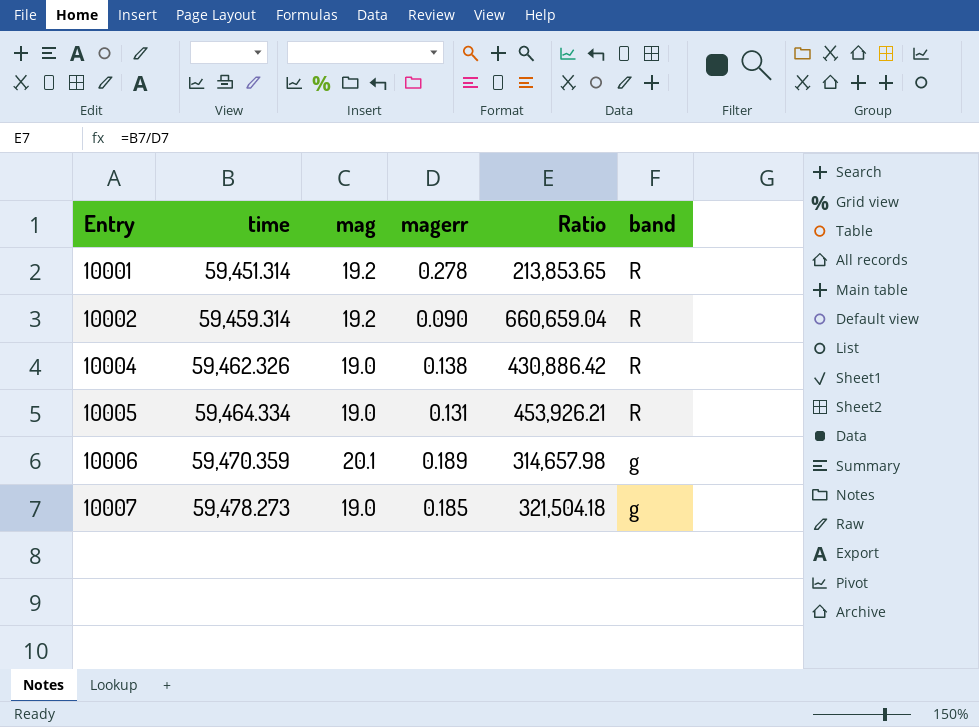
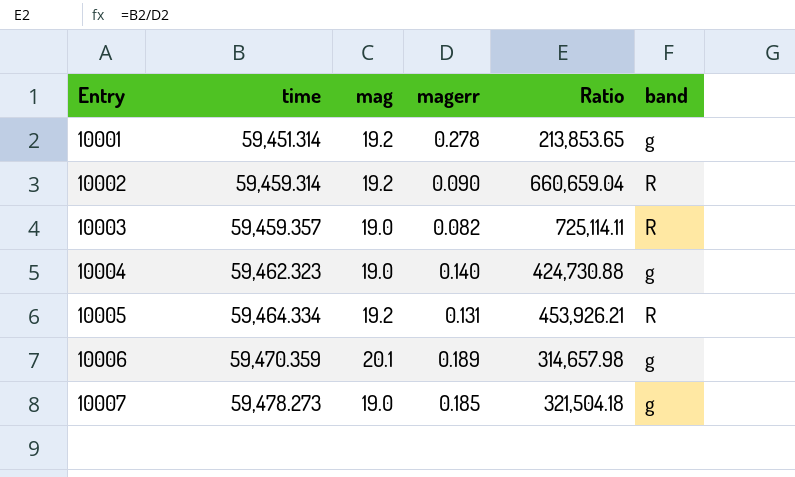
10001 | band: R -> g
row 10003: none -> 59,459.357 | 19.0 | 0.082 | 725,114.11 | R
10004 | time: 59,462.326 -> 59,462.323
10004 | magerr: 0.138 -> 0.140
10004 | Ratio: 430,886.42 -> 424,730.88
10004 | band: R -> g
10005 | mag: 19.0 -> 19.2

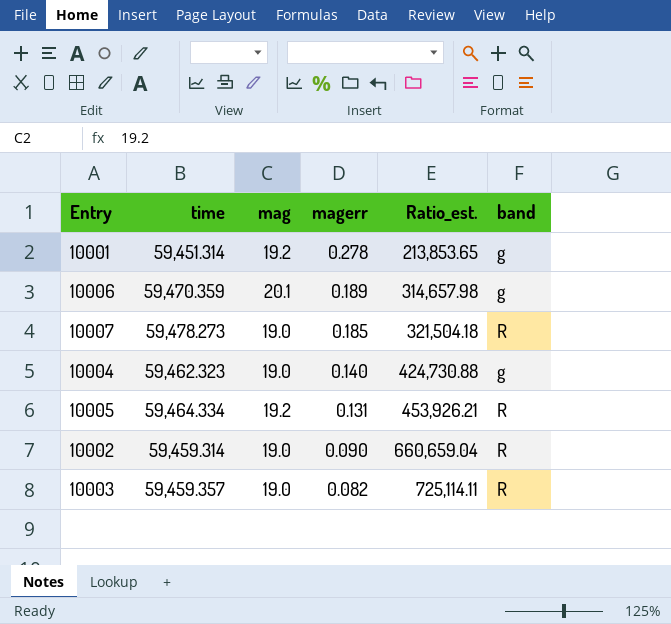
row order: Entry ascending -> magerr descending
column name: Ratio -> Ratio_est.
10007 | band: g -> R
10002 | mag: 19.2 -> 19.0

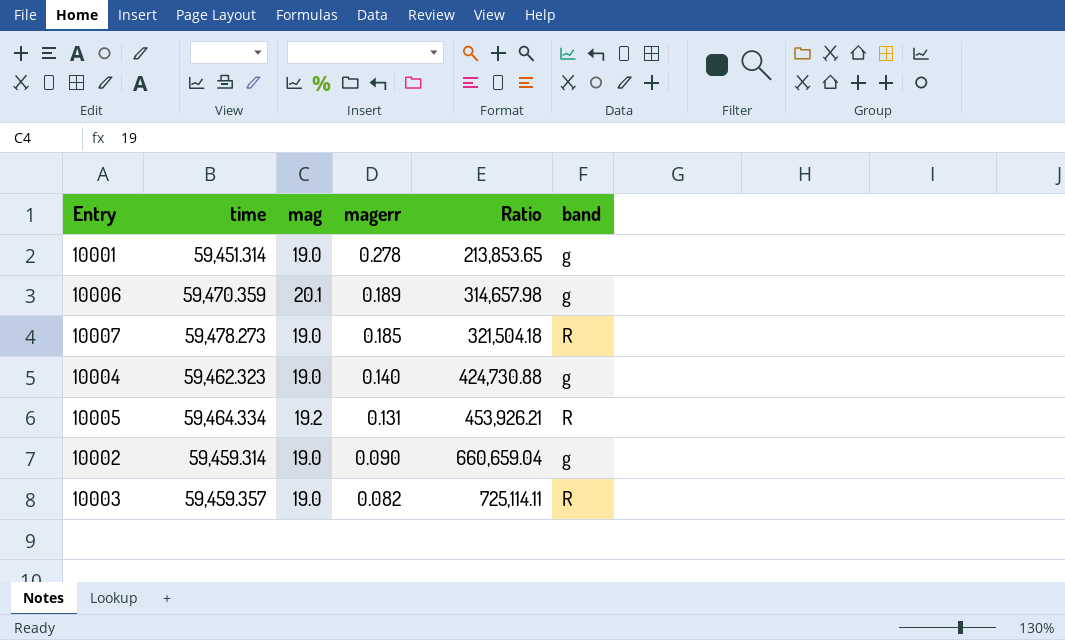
column name: Ratio_est. -> Ratio
10001 | mag: 19.2 -> 19.0
10002 | band: R -> g

